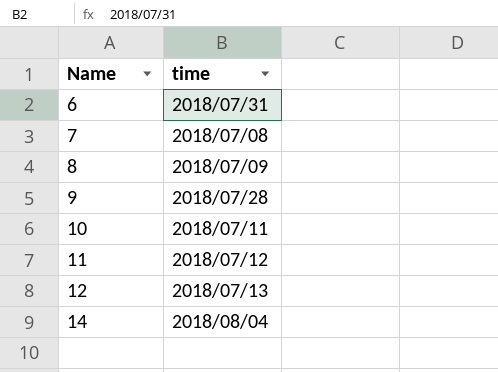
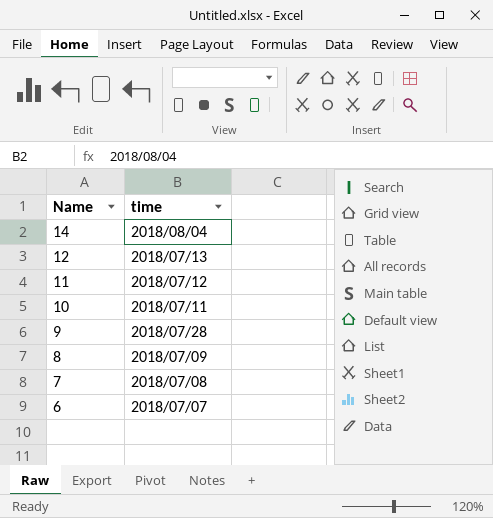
row order: Name ascending -> Name descending
6 | time: 2018/07/31 -> 2018/07/07

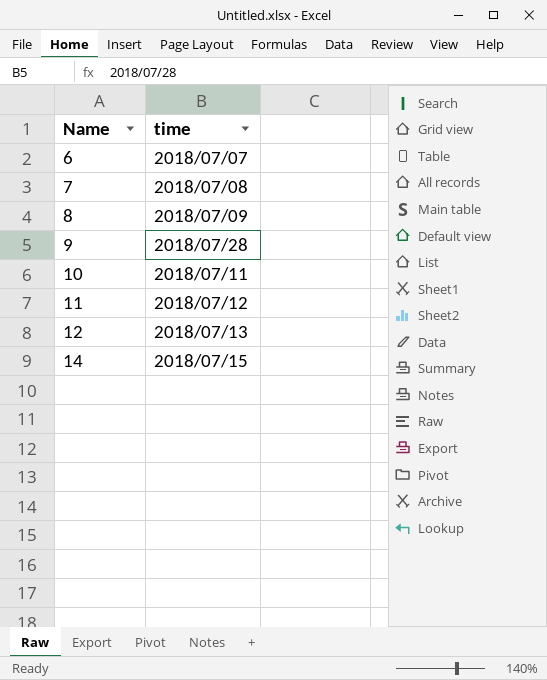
row order: Name descending -> Name ascending
14 | time: 2018/08/04 -> 2018/07/15

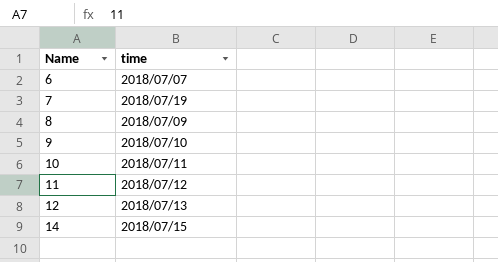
7 | time: 2018/07/08 -> 2018/07/19
9 | time: 2018/07/28 -> 2018/07/10

